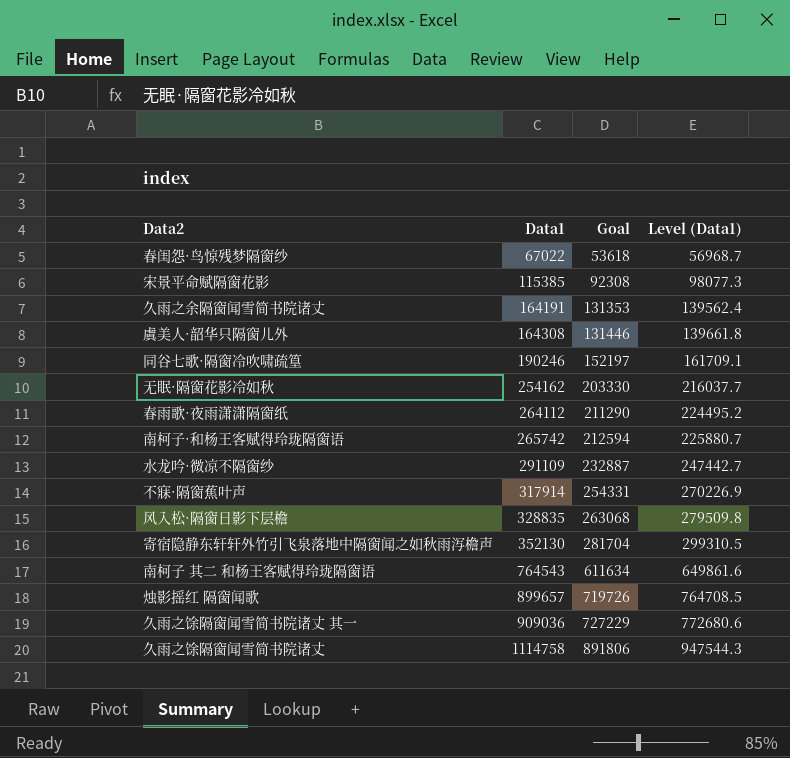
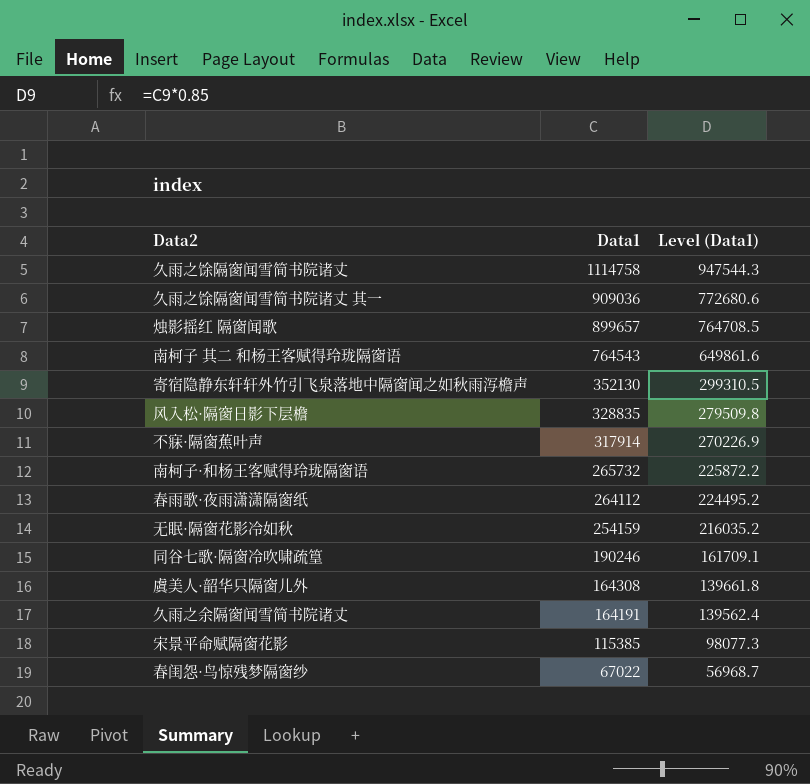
row order: Data1 ascending -> Data1 descending
column Goal | formula: [Data1] * 0.8 -> none
row 水龙吟·微凉不隔窗纱: 291109 | 232887 | 247442.7 -> none
南柯子·和杨王客赋得玲珑隔窗语 | Data1: 265742 -> 265732
南柯子·和杨王客赋得玲珑隔窗语 | Level (Data1): 225880.7 -> 225872.2
无眠·隔窗花影冷如秋 | Data1: 254162 -> 254159
无眠·隔窗花影冷如秋 | Level (Data1): 216037.7 -> 216035.2

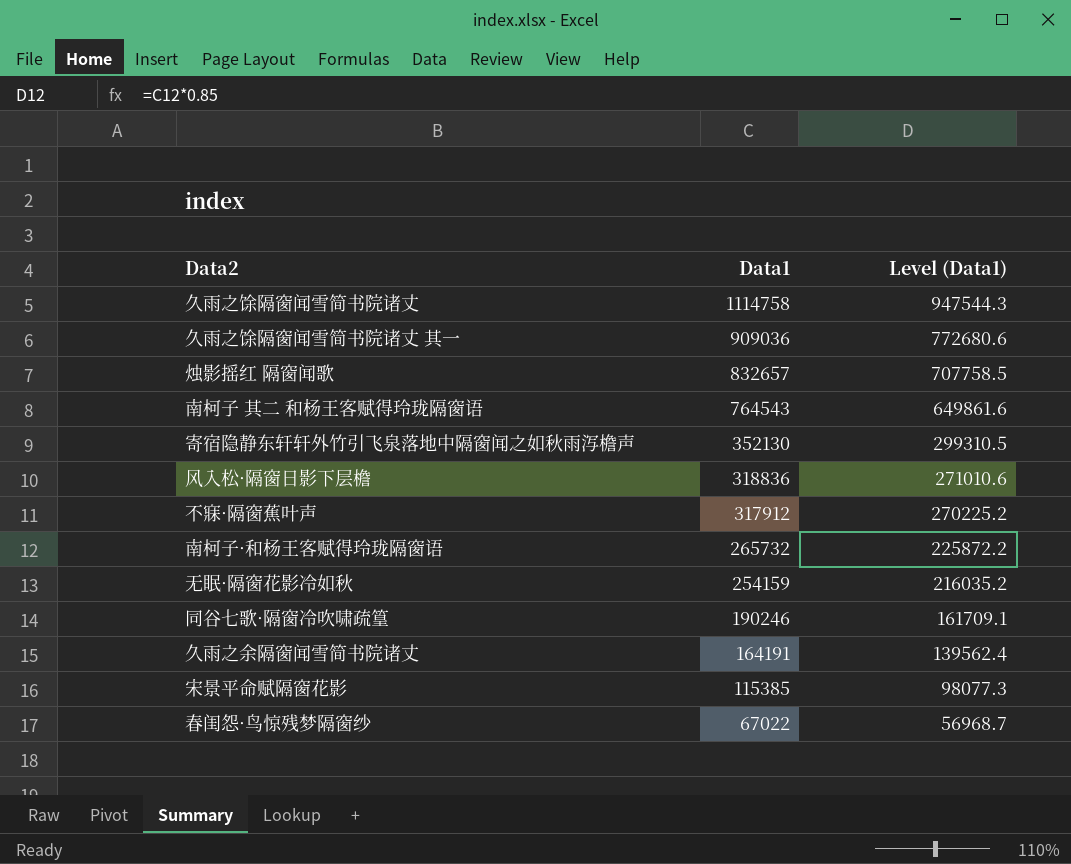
row 春雨歌·夜雨潇潇隔窗纸: 264112 | 224495.2 -> none
row 虞美人·韶华只隔窗儿外: 164308 | 139661.8 -> none
烛影摇红 隔窗闻歌 | Data1: 899657 -> 832657
烛影摇红 隔窗闻歌 | Level (Data1): 764708.5 -> 707758.5
风入松·隔窗日影下层檐 | Data1: 328835 -> 318836
风入松·隔窗日影下层檐 | Level (Data1): 279509.8 -> 271010.6
不寐·隔窗蕉叶声 | Data1: 317914 -> 317912
不寐·隔窗蕉叶声 | Level (Data1): 270226.9 -> 270225.2

